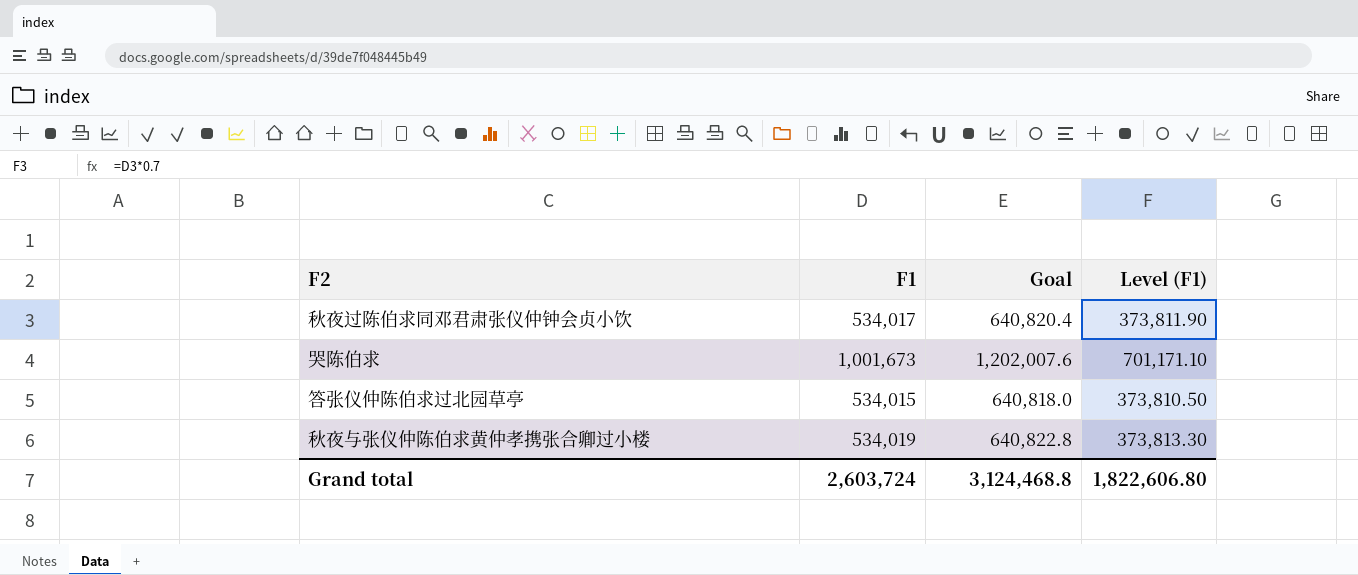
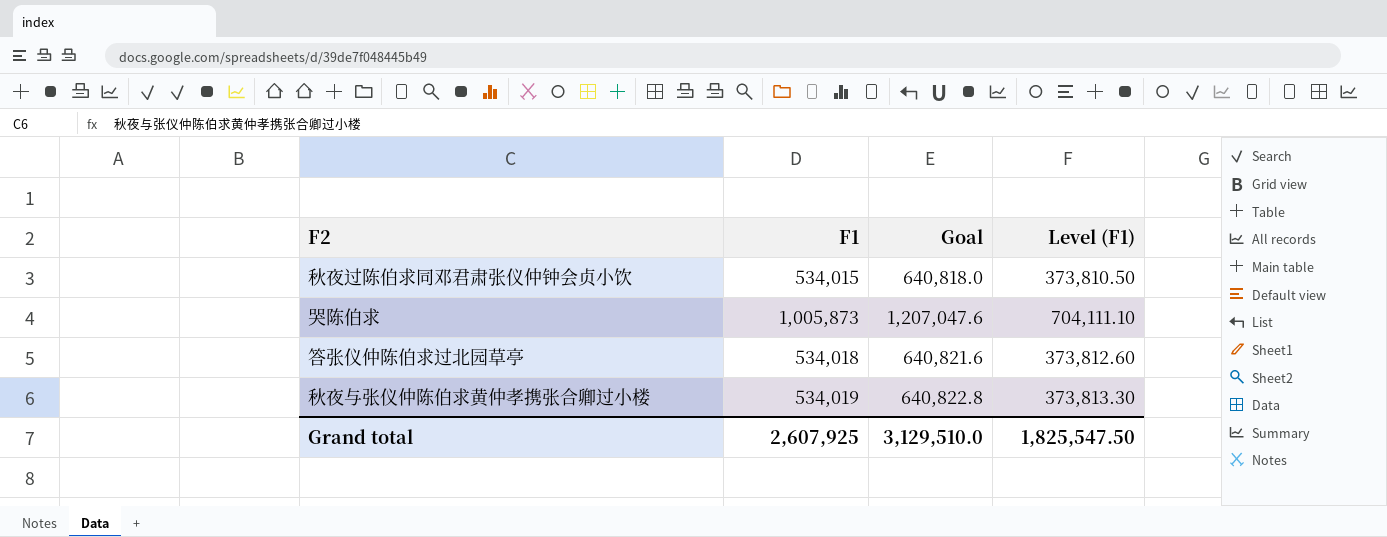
秋夜过陈伯求同邓君肃张仪仲钟会贞小饮 | F1: 534,017 -> 534,015
秋夜过陈伯求同邓君肃张仪仲钟会贞小饮 | Goal: 640,820.4 -> 640,818.0
秋夜过陈伯求同邓君肃张仪仲钟会贞小饮 | Level (F1): 373,811.90 -> 373,810.50
哭陈伯求 | F1: 1,001,673 -> 1,005,873
哭陈伯求 | Goal: 1,202,007.6 -> 1,207,047.6
哭陈伯求 | Level (F1): 701,171.10 -> 704,111.10
答张仪仲陈伯求过北园草亭 | F1: 534,015 -> 534,018
答张仪仲陈伯求过北园草亭 | Goal: 640,818.0 -> 640,821.6
答张仪仲陈伯求过北园草亭 | Level (F1): 373,810.50 -> 373,812.60
Grand total | F1: 2,603,724 -> 2,607,925
Grand total | Goal: 3,124,468.8 -> 3,129,510.0
Grand total | Level (F1): 1,822,606.80 -> 1,825,547.50

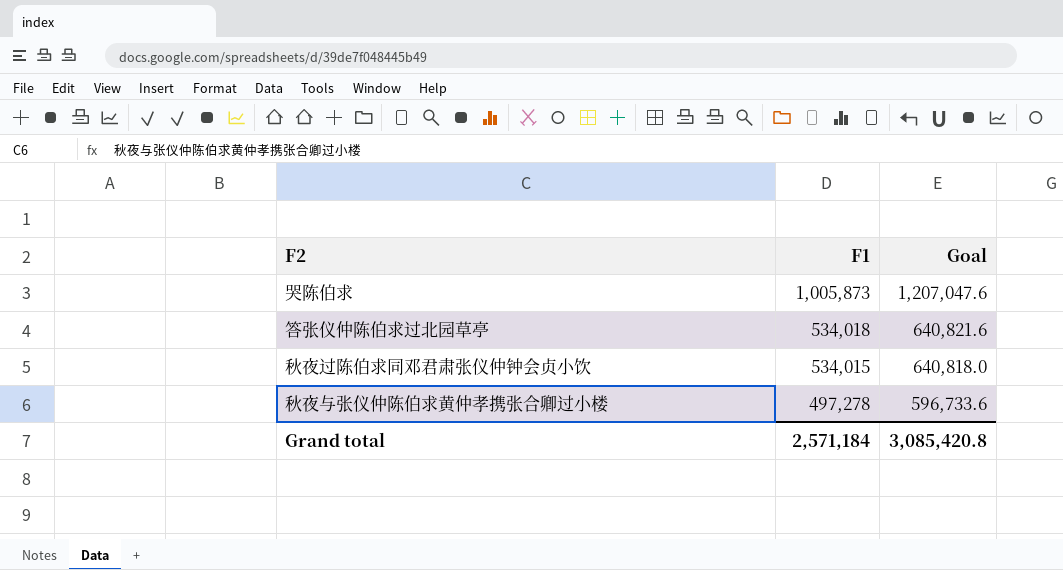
row order: none -> F1 descending
column Level (F1) | formula: [F1] * 0.7 -> none
秋夜与张仪仲陈伯求黄仲孝携张合卿过小楼 | F1: 534,019 -> 497,278
秋夜与张仪仲陈伯求黄仲孝携张合卿过小楼 | Goal: 640,822.8 -> 596,733.6
Grand total | F1: 2,607,925 -> 2,571,184
Grand total | Goal: 3,129,510.0 -> 3,085,420.8

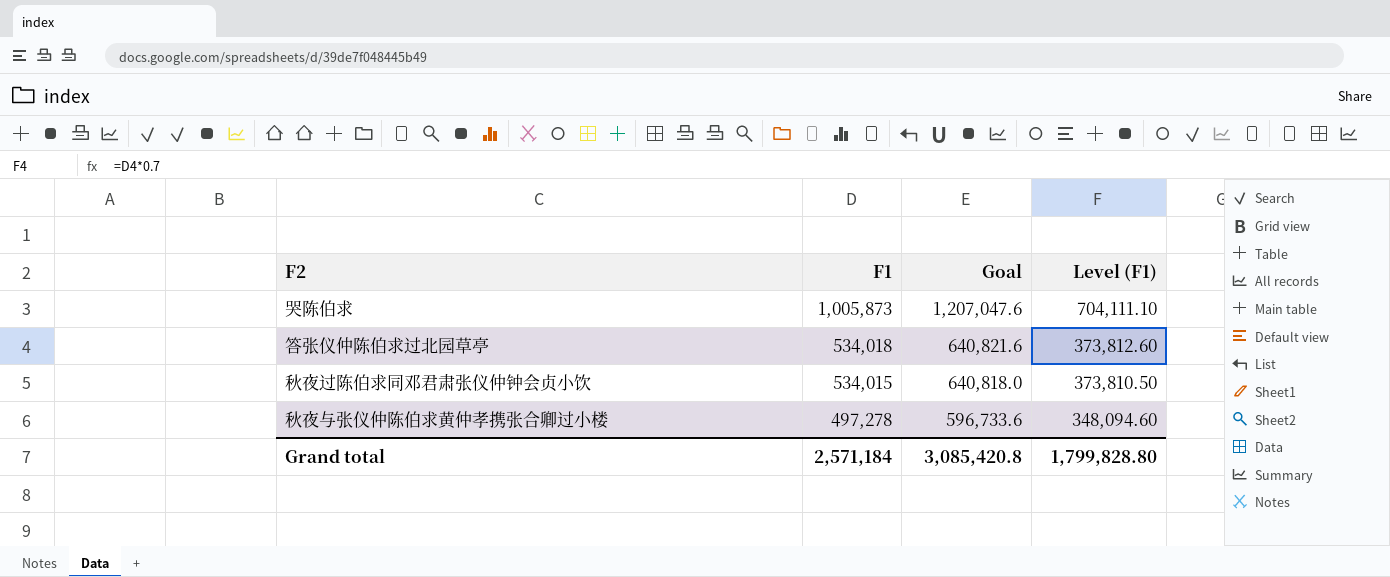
column Level (F1) | formula: none -> [F1] * 0.7

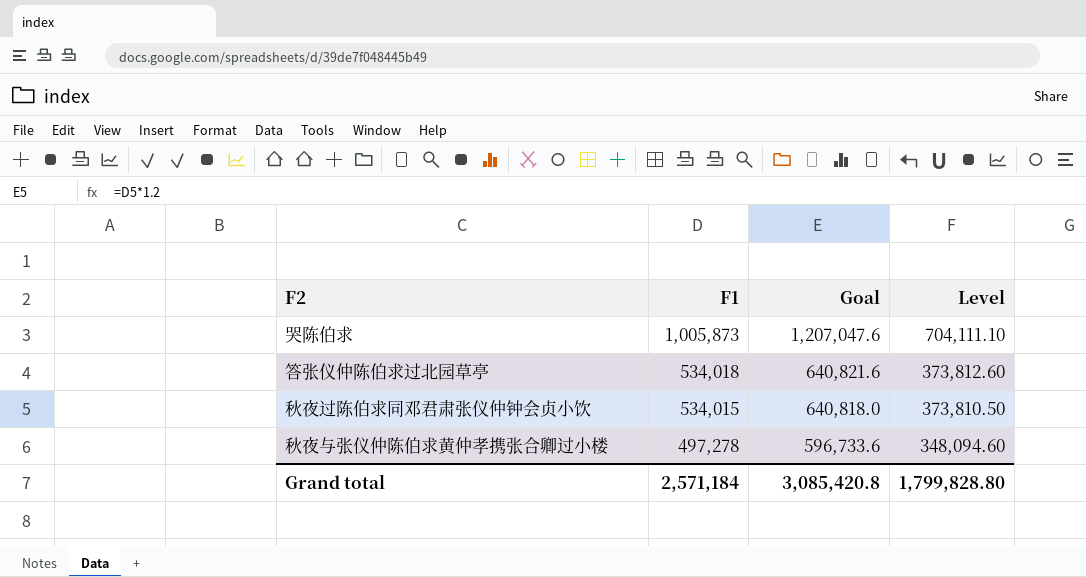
column name: Level (F1) -> Level

